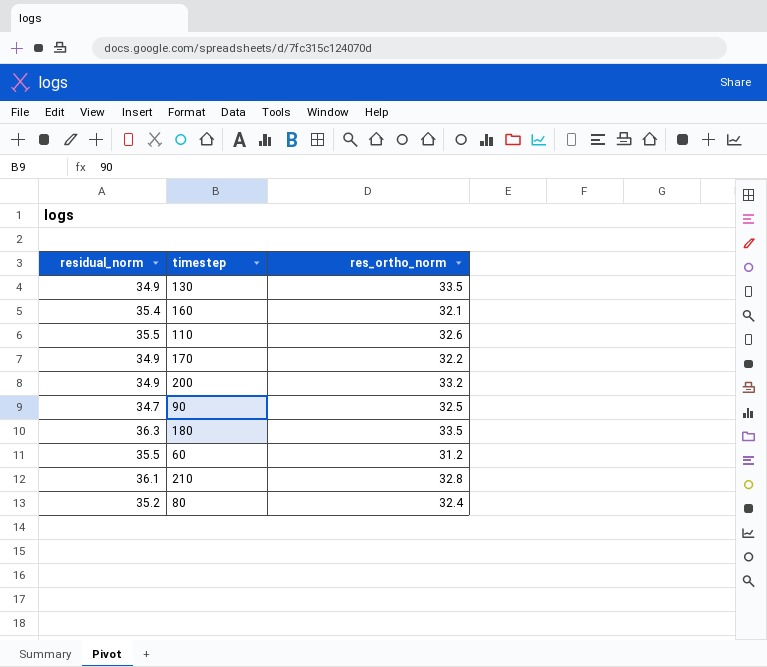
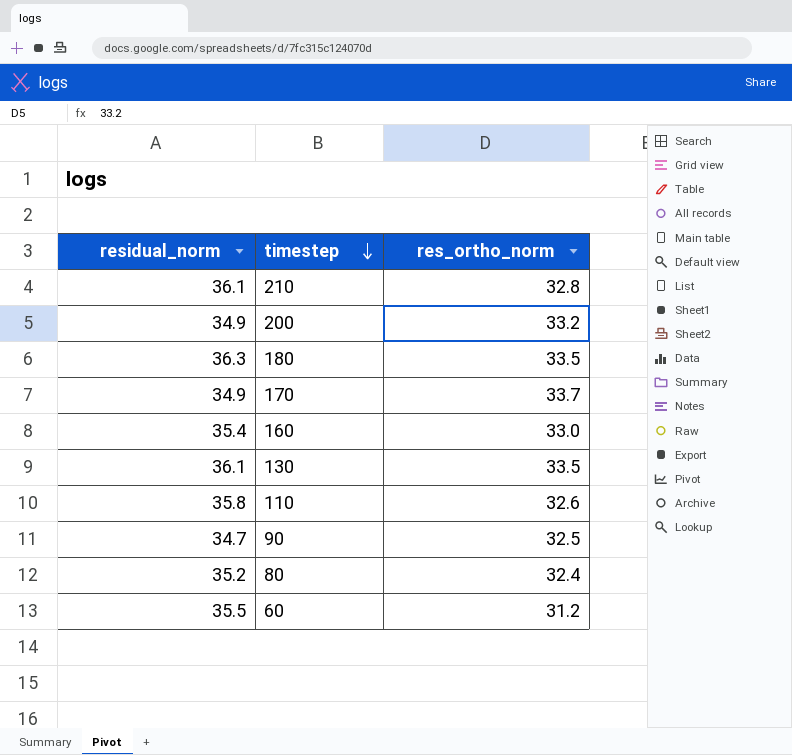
row order: none -> timestep descending
170 | res_ortho_norm: 32.2 -> 33.7
160 | res_ortho_norm: 32.1 -> 33.0
130 | residual_norm: 34.9 -> 36.1
110 | residual_norm: 35.5 -> 35.8

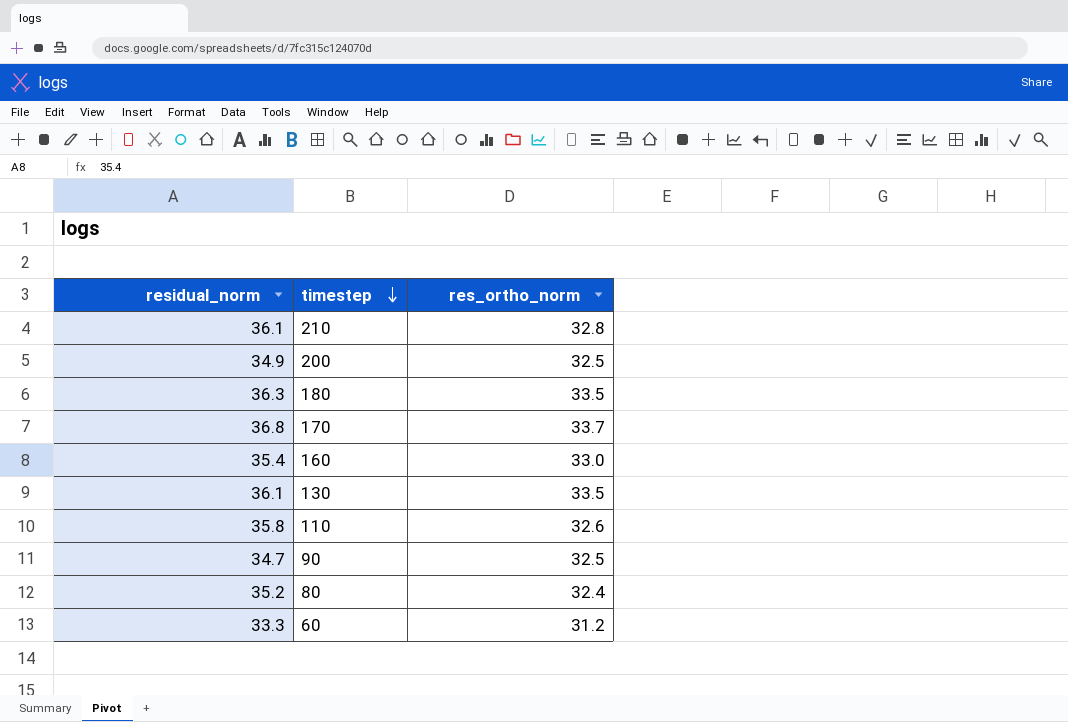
200 | res_ortho_norm: 33.2 -> 32.5
170 | residual_norm: 34.9 -> 36.8
60 | residual_norm: 35.5 -> 33.3

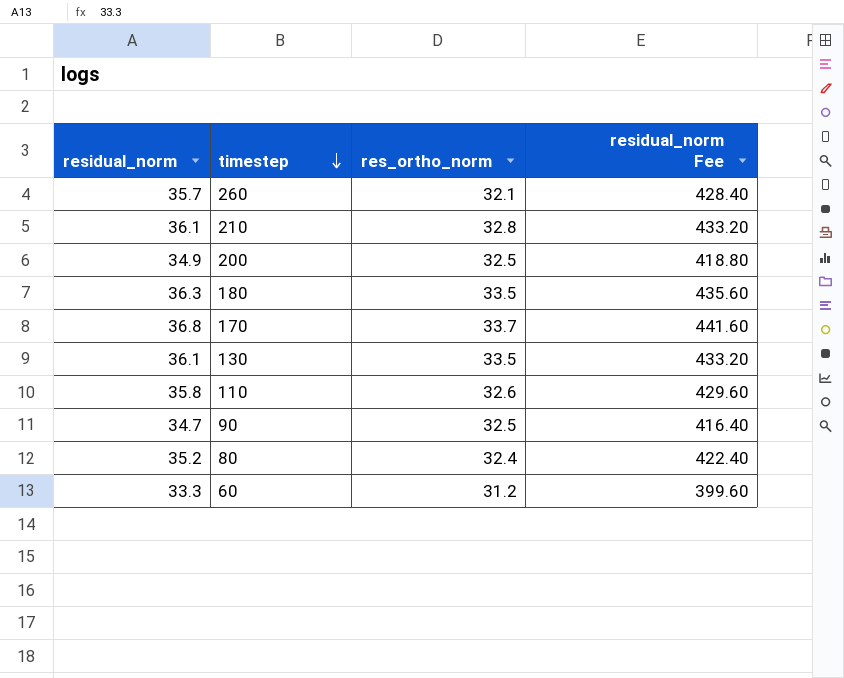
column residual_norm Fee | formula: none -> [residual_norm] * 12
row 160: 35.4 | 33.0 -> none
row 260: none -> 35.7 | 32.1 | 428.40

